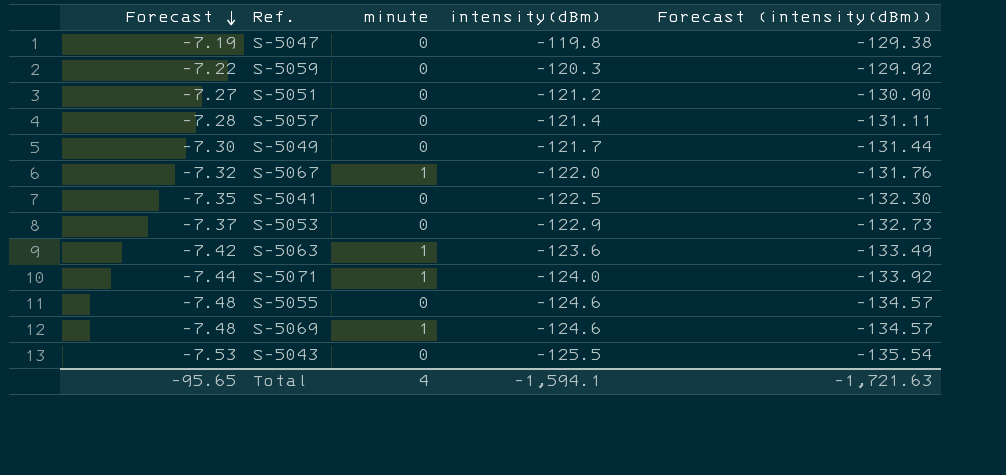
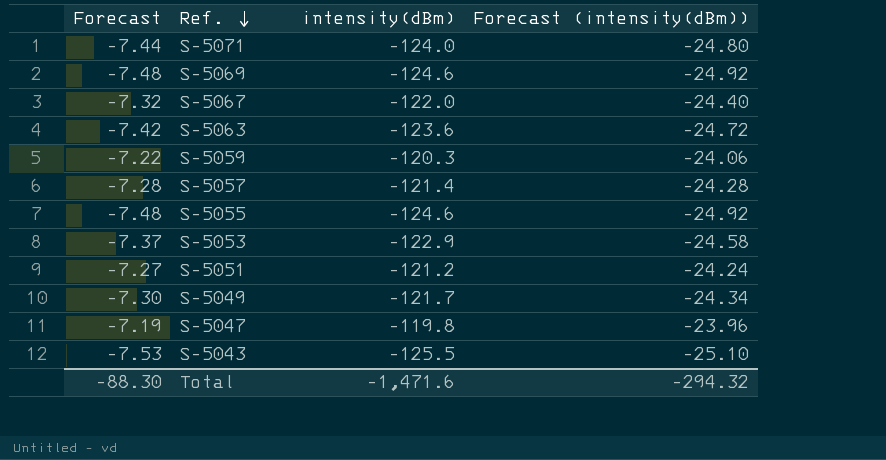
row order: Forecast descending -> Ref. descending
column minute | position: 3 -> none
column Forecast (intensity(dBm)) | formula: [intensity(dBm)] * 1.08 -> [intensity(dBm)] * 0.2
row S-5041: -7.35 | 0 | -122.5 | -132.30 -> none
Total | Forecast: -95.65 -> -88.30
Total | intensity(dBm): -1,594.1 -> -1,471.6
Total | Forecast (intensity(dBm)): -1,721.63 -> -294.32

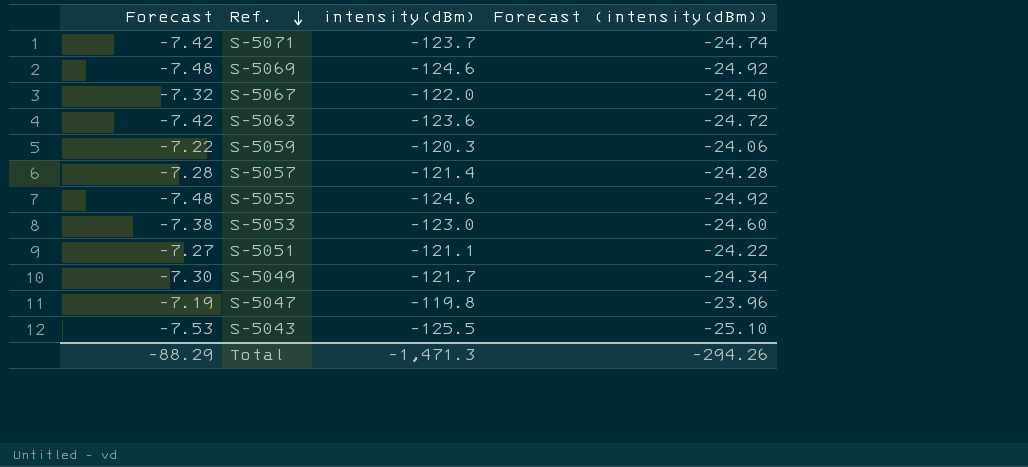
S-5071 | Forecast: -7.44 -> -7.42
S-5071 | intensity(dBm): -124.0 -> -123.7
S-5071 | Forecast (intensity(dBm)): -24.80 -> -24.74
S-5053 | Forecast: -7.37 -> -7.38
S-5053 | intensity(dBm): -122.9 -> -123.0
S-5053 | Forecast (intensity(dBm)): -24.58 -> -24.60
S-5051 | intensity(dBm): -121.2 -> -121.1
S-5051 | Forecast (intensity(dBm)): -24.24 -> -24.22
Total | Forecast: -88.30 -> -88.29
Total | intensity(dBm): -1,471.6 -> -1,471.3
Total | Forecast (intensity(dBm)): -294.32 -> -294.26

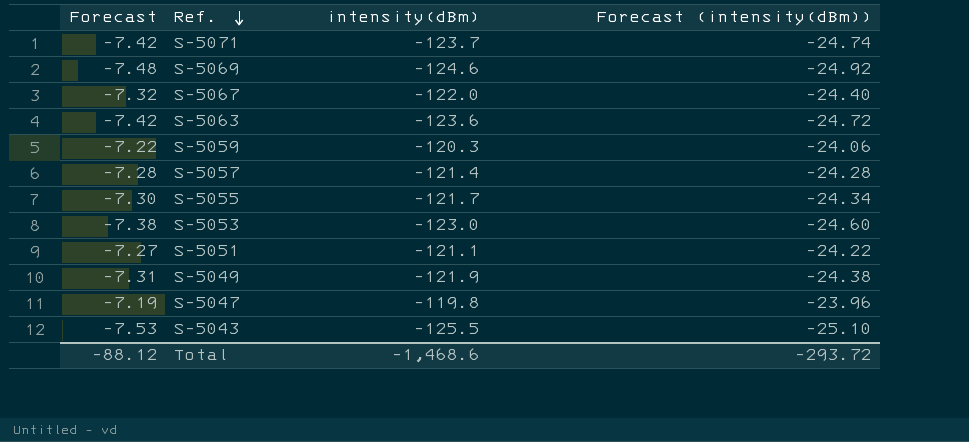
S-5055 | Forecast: -7.48 -> -7.30
S-5055 | intensity(dBm): -124.6 -> -121.7
S-5055 | Forecast (intensity(dBm)): -24.92 -> -24.34
S-5049 | Forecast: -7.30 -> -7.31
S-5049 | intensity(dBm): -121.7 -> -121.9
S-5049 | Forecast (intensity(dBm)): -24.34 -> -24.38
Total | Forecast: -88.29 -> -88.12
Total | intensity(dBm): -1,471.3 -> -1,468.6
Total | Forecast (intensity(dBm)): -294.26 -> -293.72

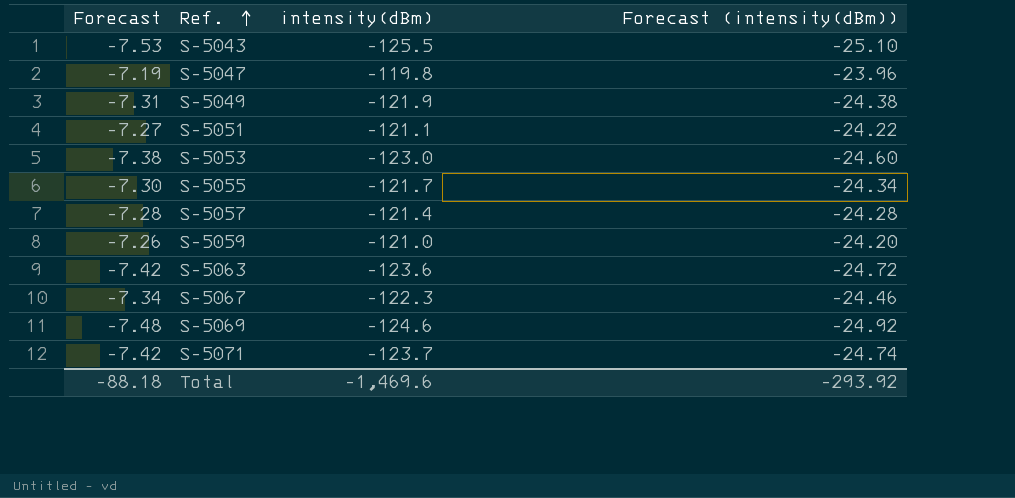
row order: Ref. descending -> Ref. ascending
S-5059 | Forecast: -7.22 -> -7.26
S-5059 | intensity(dBm): -120.3 -> -121.0
S-5059 | Forecast (intensity(dBm)): -24.06 -> -24.20
S-5067 | Forecast: -7.32 -> -7.34
S-5067 | intensity(dBm): -122.0 -> -122.3
S-5067 | Forecast (intensity(dBm)): -24.40 -> -24.46
Total | Forecast: -88.12 -> -88.18
Total | intensity(dBm): -1,468.6 -> -1,469.6
Total | Forecast (intensity(dBm)): -293.72 -> -293.92

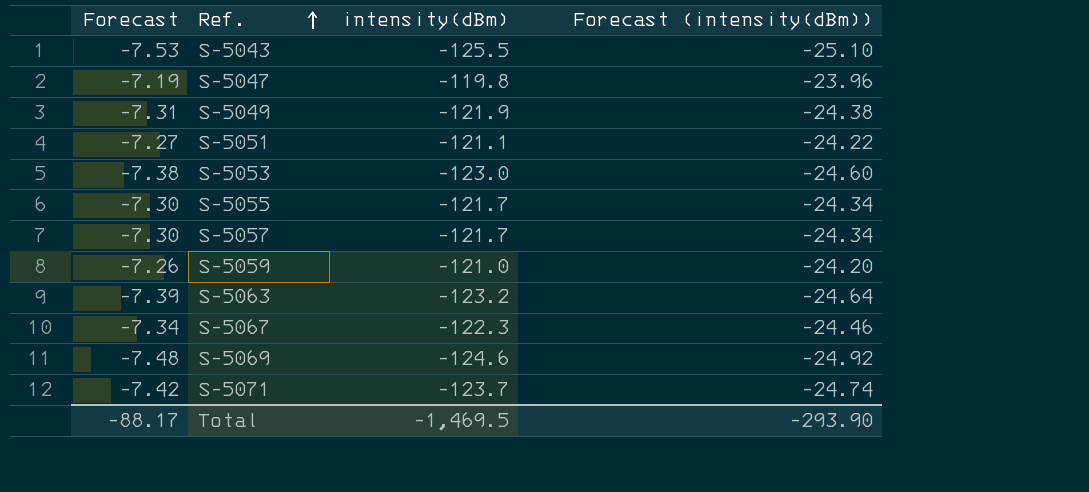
S-5057 | Forecast: -7.28 -> -7.30
S-5057 | intensity(dBm): -121.4 -> -121.7
S-5057 | Forecast (intensity(dBm)): -24.28 -> -24.34
S-5063 | Forecast: -7.42 -> -7.39
S-5063 | intensity(dBm): -123.6 -> -123.2
S-5063 | Forecast (intensity(dBm)): -24.72 -> -24.64
Total | Forecast: -88.18 -> -88.17
Total | intensity(dBm): -1,469.6 -> -1,469.5
Total | Forecast (intensity(dBm)): -293.92 -> -293.90

